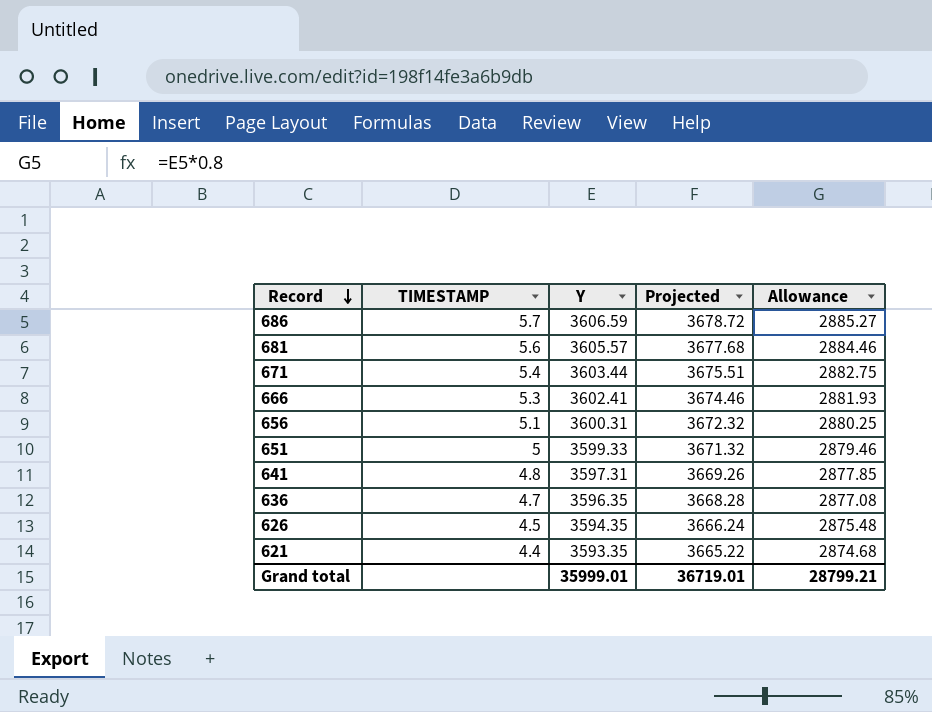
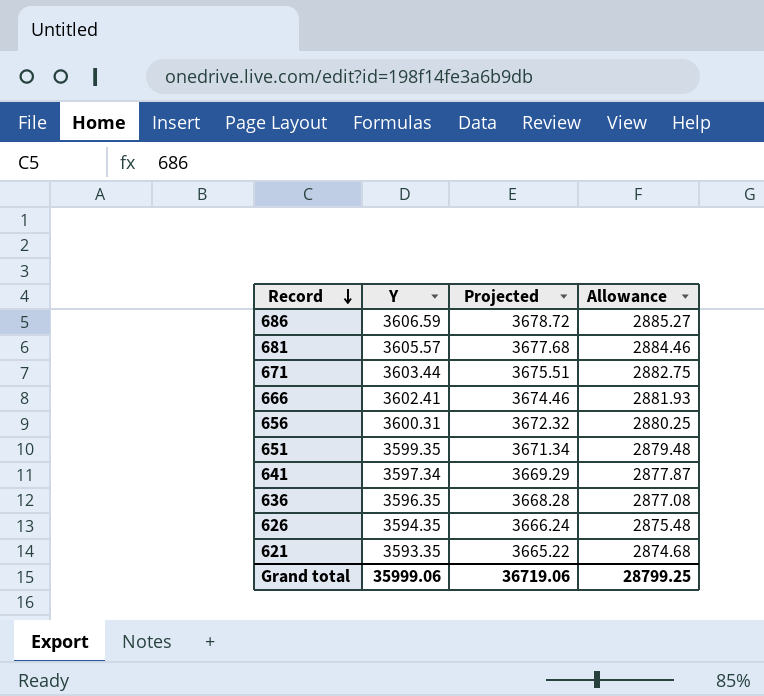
column TIMESTAMP | position: 2 -> none
651 | Y: 3599.33 -> 3599.35
651 | Projected: 3671.32 -> 3671.34
651 | Allowance: 2879.46 -> 2879.48
641 | Y: 3597.31 -> 3597.34
641 | Projected: 3669.26 -> 3669.29
641 | Allowance: 2877.85 -> 2877.87
Grand total | Y: 35999.01 -> 35999.06
Grand total | Projected: 36719.01 -> 36719.06
Grand total | Allowance: 28799.21 -> 28799.25

